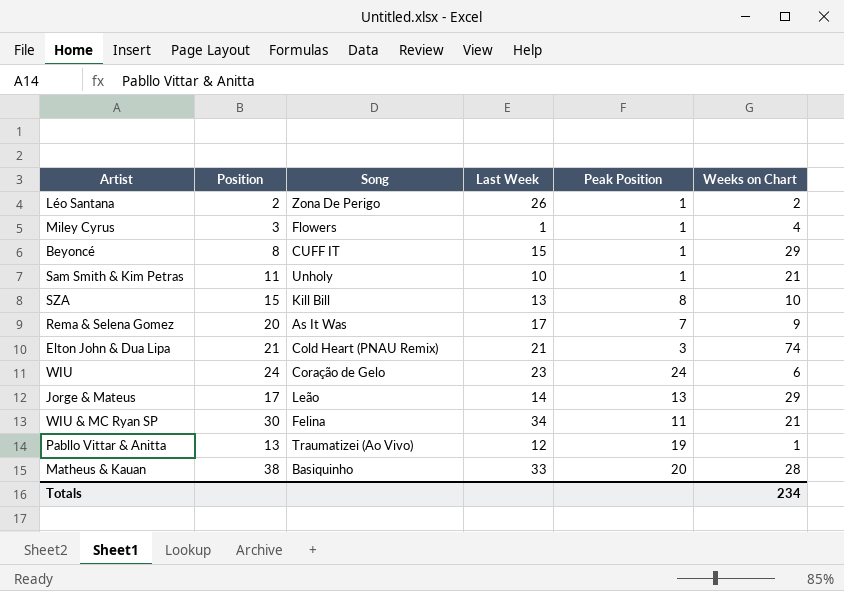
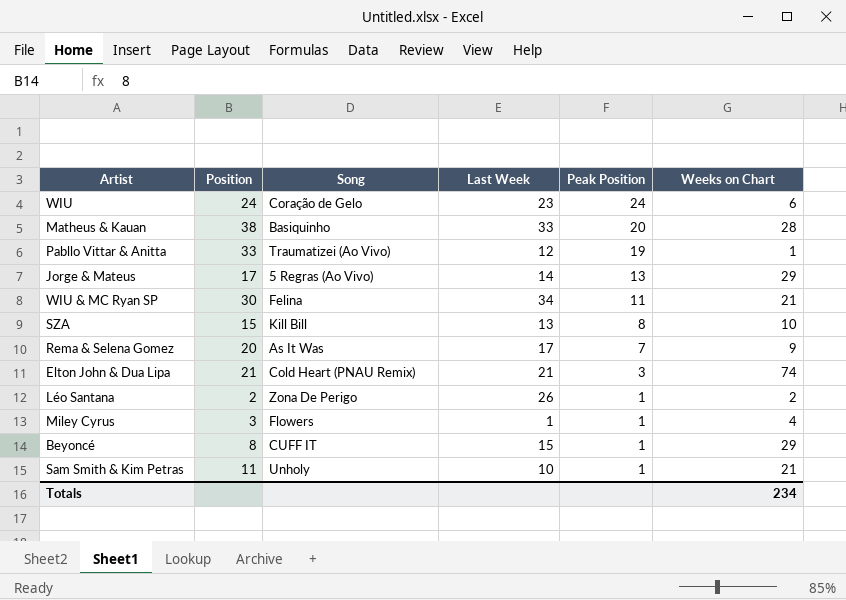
row order: none -> Peak Position descending
Pabllo Vittar & Anitta | Position: 13 -> 33
Jorge & Mateus | Song: Leão -> 5 Regras (Ao Vivo)

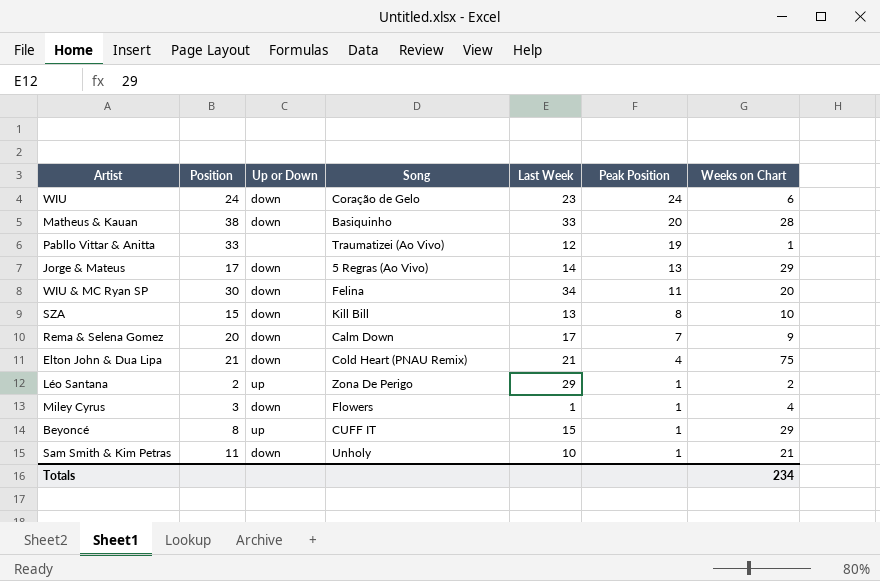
column Up or Down | position: none -> 3
WIU & MC Ryan SP | Weeks on Chart: 21 -> 20
Rema & Selena Gomez | Song: As It Was -> Calm Down
Elton John & Dua Lipa | Peak Position: 3 -> 4
Elton John & Dua Lipa | Weeks on Chart: 74 -> 75
Léo Santana | Last Week: 26 -> 29

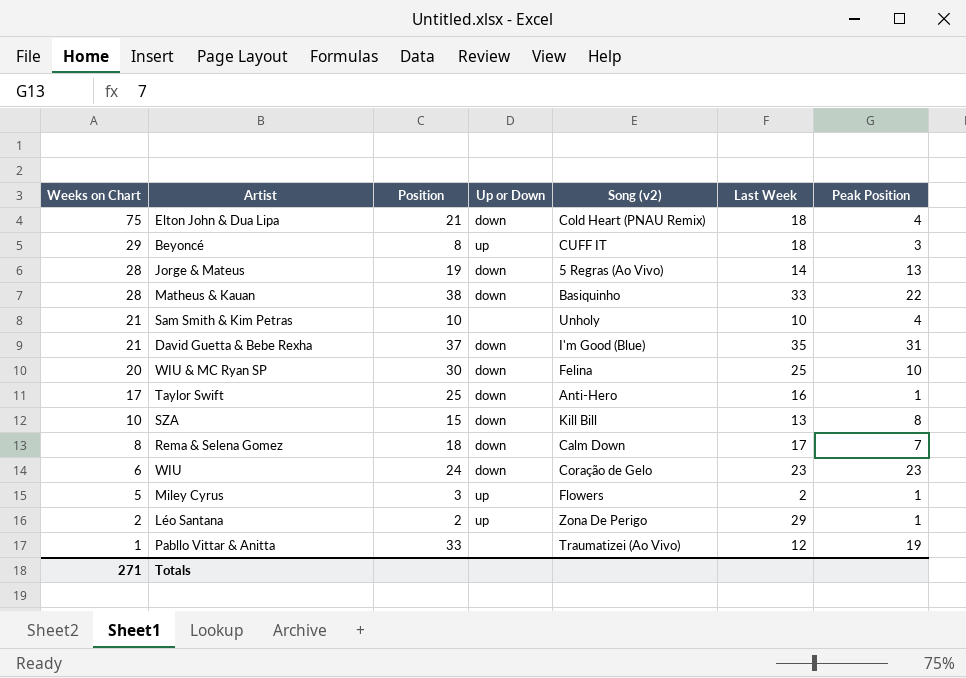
row order: Peak Position descending -> Weeks on Chart descending
column Weeks on Chart | position: 7 -> 1
column name: Song -> Song (v2)
Elton John & Dua Lipa | Last Week: 21 -> 18
Beyoncé | Last Week: 15 -> 18
Beyoncé | Peak Position: 1 -> 3
Jorge & Mateus | Weeks on Chart: 29 -> 28
Jorge & Mateus | Position: 17 -> 19
Matheus & Kauan | Peak Position: 20 -> 22
Sam Smith & Kim Petras | Position: 11 -> 10
Sam Smith & Kim Petras | Up or Down: down -> none
Sam Smith & Kim Petras | Peak Position: 1 -> 4
row David Guetta & Bebe Rexha: none -> 21 | 37 | down | I'm Good (Blue) | 35 | 31
WIU & MC Ryan SP | Last Week: 34 -> 25
WIU & MC Ryan SP | Peak Position: 11 -> 10
row Taylor Swift: none -> 17 | 25 | down | Anti-Hero | 16 | 1
Rema & Selena Gomez | Weeks on Chart: 9 -> 8
Rema & Selena Gomez | Position: 20 -> 18
WIU | Peak Position: 24 -> 23
Miley Cyrus | Weeks on Chart: 4 -> 5
Miley Cyrus | Up or Down: down -> up
Miley Cyrus | Last Week: 1 -> 2
Totals | Weeks on Chart: 234 -> 271

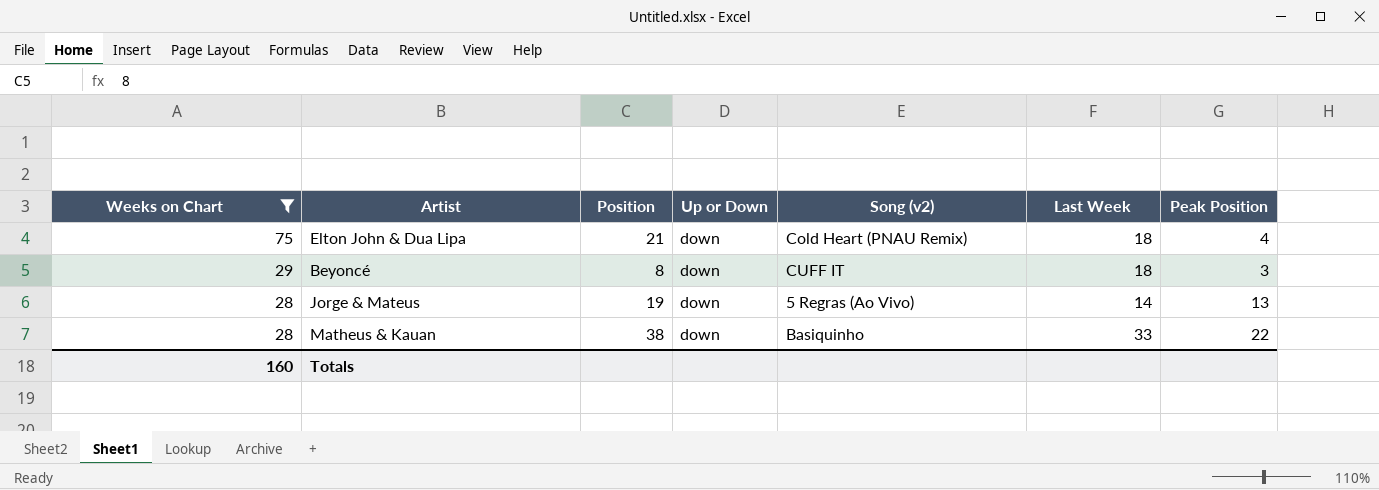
filter: none -> Weeks on Chart >= 28
Beyoncé | Up or Down: up -> down
Totals | Weeks on Chart: 271 -> 160

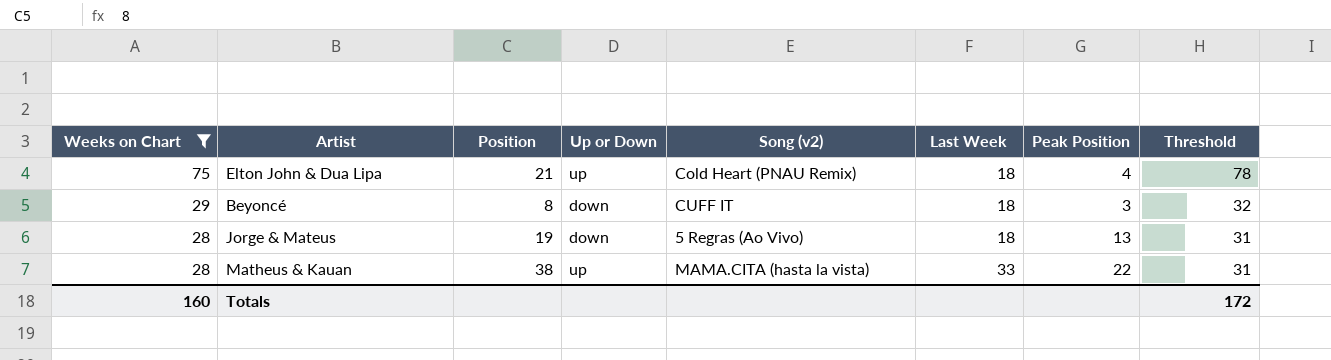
column Threshold | formula: none -> [Weeks on Chart] + 3
Elton John & Dua Lipa | Up or Down: down -> up
Jorge & Mateus | Last Week: 14 -> 18
Matheus & Kauan | Up or Down: down -> up
Matheus & Kauan | Song (v2): Basiquinho -> MAMA.CITA (hasta la vista)

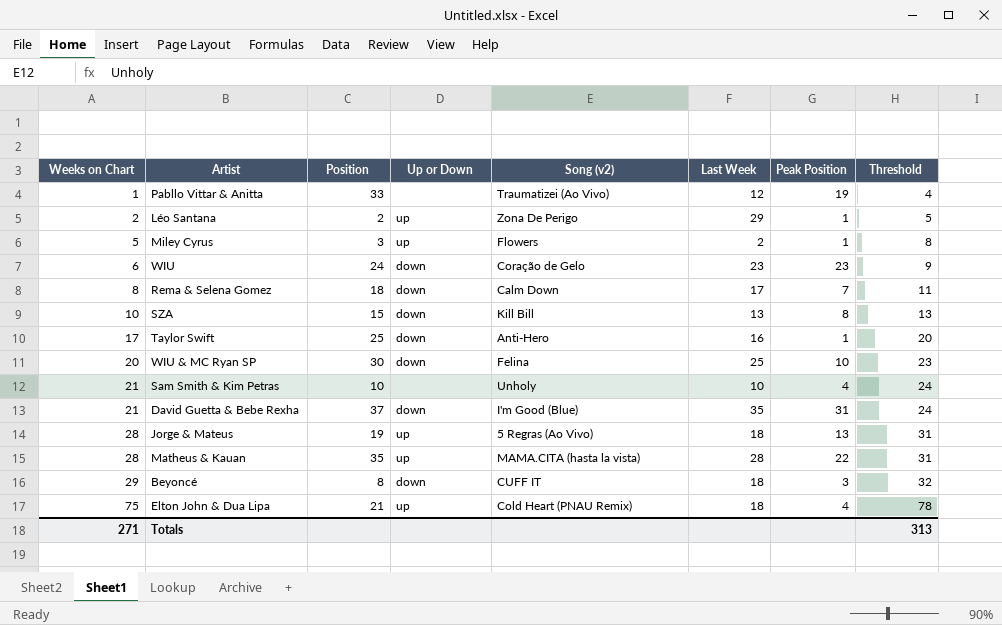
filter: Weeks on Chart >= 28 -> none
row order: Weeks on Chart descending -> Weeks on Chart ascending
Jorge & Mateus | Up or Down: down -> up
Matheus & Kauan | Position: 38 -> 35
Matheus & Kauan | Last Week: 33 -> 28
Totals | Weeks on Chart: 160 -> 271
Totals | Threshold: 172 -> 313

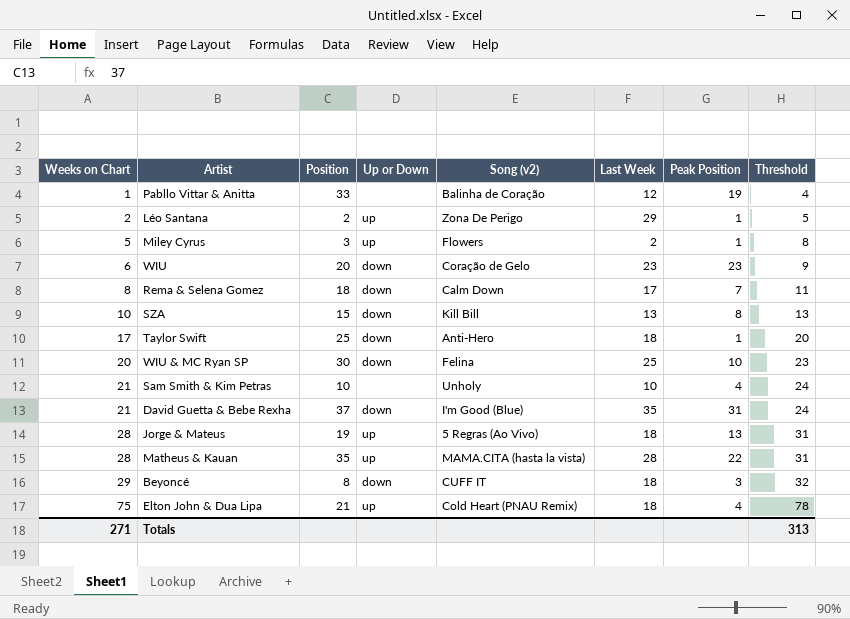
Pabllo Vittar & Anitta | Song (v2): Traumatizei (Ao Vivo) -> Balinha de Coração
WIU | Position: 24 -> 20
Taylor Swift | Last Week: 16 -> 18

